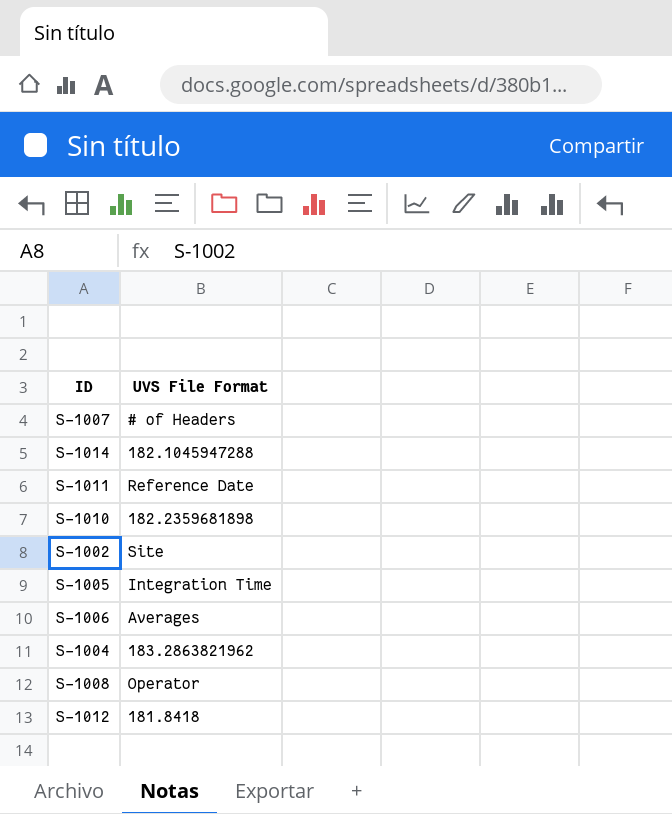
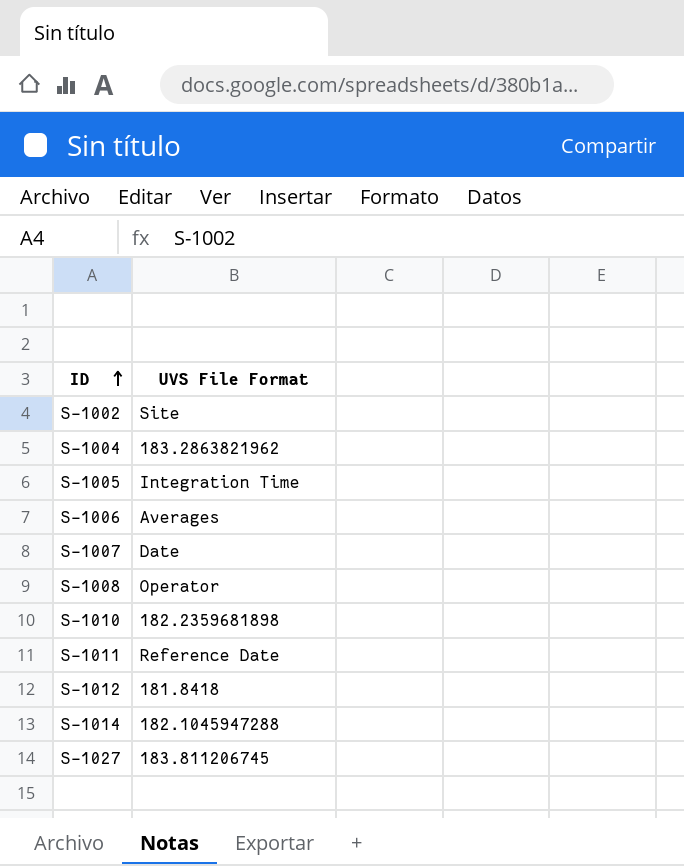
row order: none -> ID ascending
S-1007 | UVS File Format: # of Headers -> Date
row S-1027: none -> 183.811206745

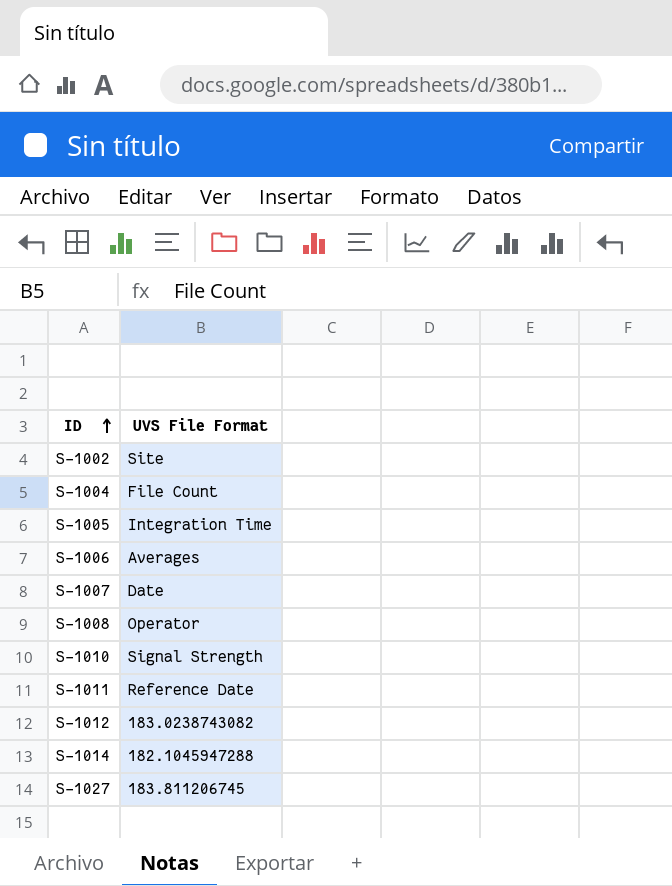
S-1004 | UVS File Format: 183.2863821962 -> File Count
S-1010 | UVS File Format: 182.2359681898 -> Signal Strength
S-1012 | UVS File Format: 181.8418 -> 183.0238743082

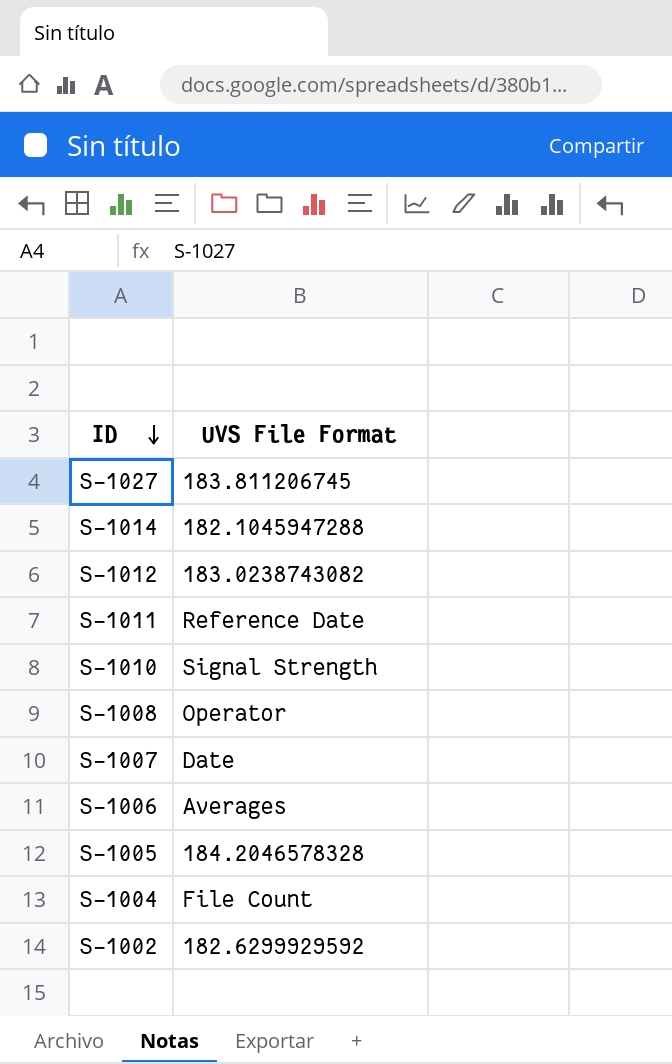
row order: ID ascending -> ID descending
S-1005 | UVS File Format: Integration Time -> 184.2046578328
S-1002 | UVS File Format: Site -> 182.6299929592

